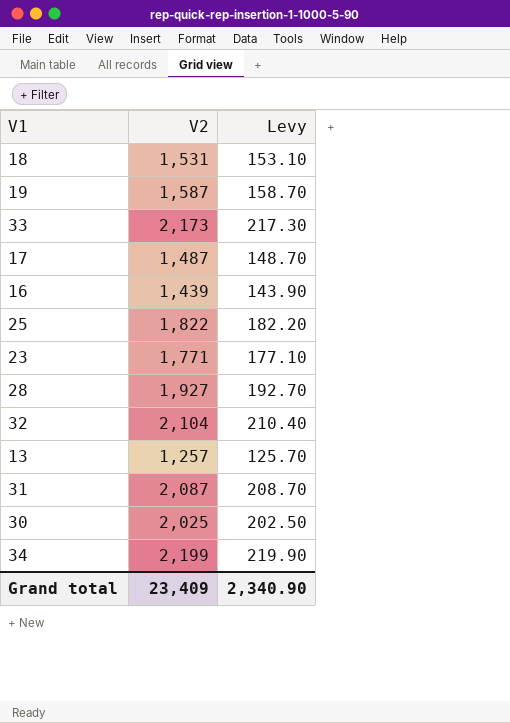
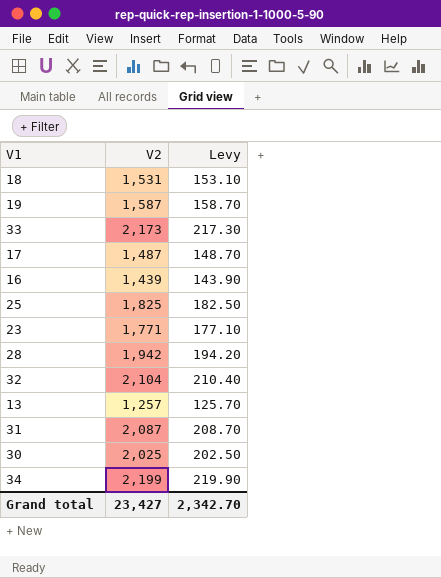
25 | V2: 1,822 -> 1,825
25 | Levy: 182.20 -> 182.50
28 | V2: 1,927 -> 1,942
28 | Levy: 192.70 -> 194.20
Grand total | V2: 23,409 -> 23,427
Grand total | Levy: 2,340.90 -> 2,342.70

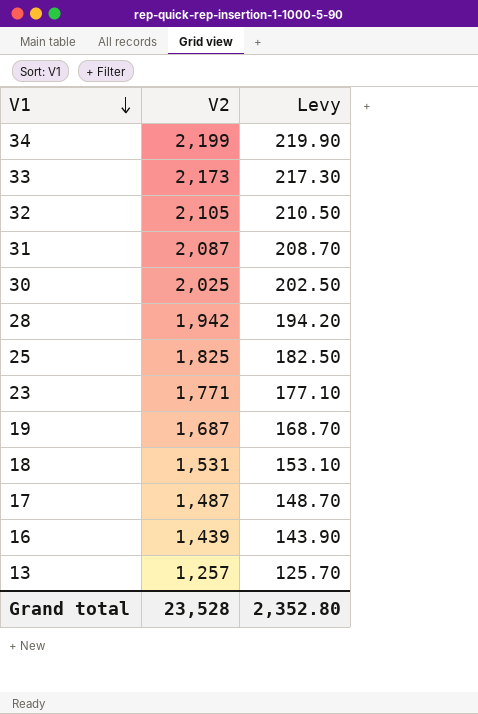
row order: none -> V1 descending
32 | V2: 2,104 -> 2,105
32 | Levy: 210.40 -> 210.50
19 | V2: 1,587 -> 1,687
19 | Levy: 158.70 -> 168.70
Grand total | V2: 23,427 -> 23,528
Grand total | Levy: 2,342.70 -> 2,352.80

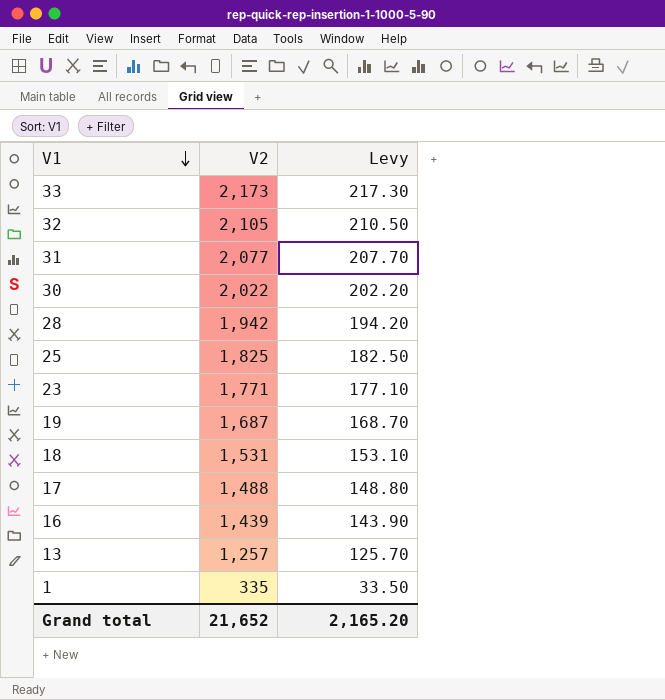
row 34: 2,199 | 219.90 -> none
31 | V2: 2,087 -> 2,077
31 | Levy: 208.70 -> 207.70
30 | V2: 2,025 -> 2,022
30 | Levy: 202.50 -> 202.20
17 | V2: 1,487 -> 1,488
17 | Levy: 148.70 -> 148.80
row 1: none -> 335 | 33.50
Grand total | V2: 23,528 -> 21,652
Grand total | Levy: 2,352.80 -> 2,165.20

